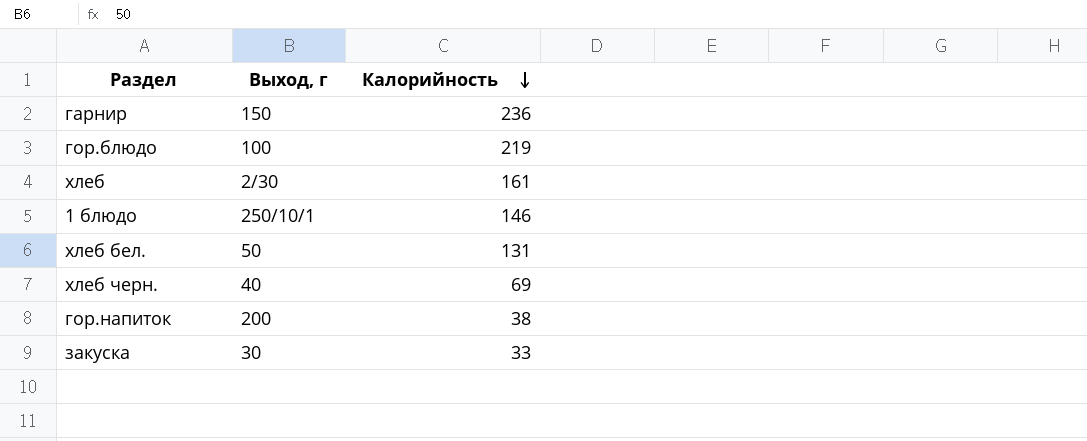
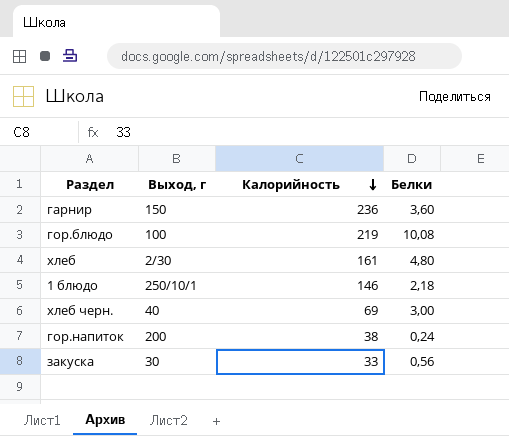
column Белки | position: none -> 4
row хлеб бел.: 50 | 131 -> none

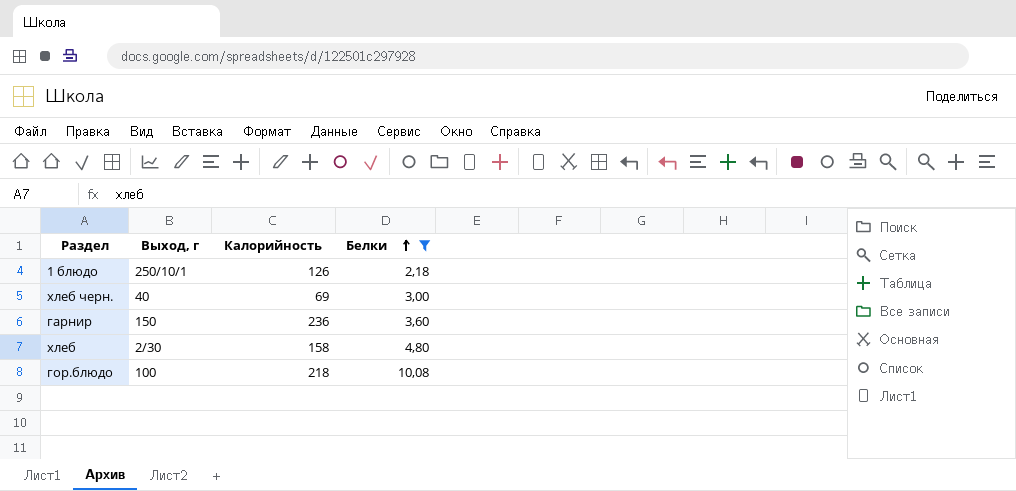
filter: none -> Белки >= 2,18
row order: Калорийность descending -> Белки ascending
1 блюдо | Калорийность: 146 -> 126
хлеб | Калорийность: 161 -> 158
гор.блюдо | Калорийность: 219 -> 218

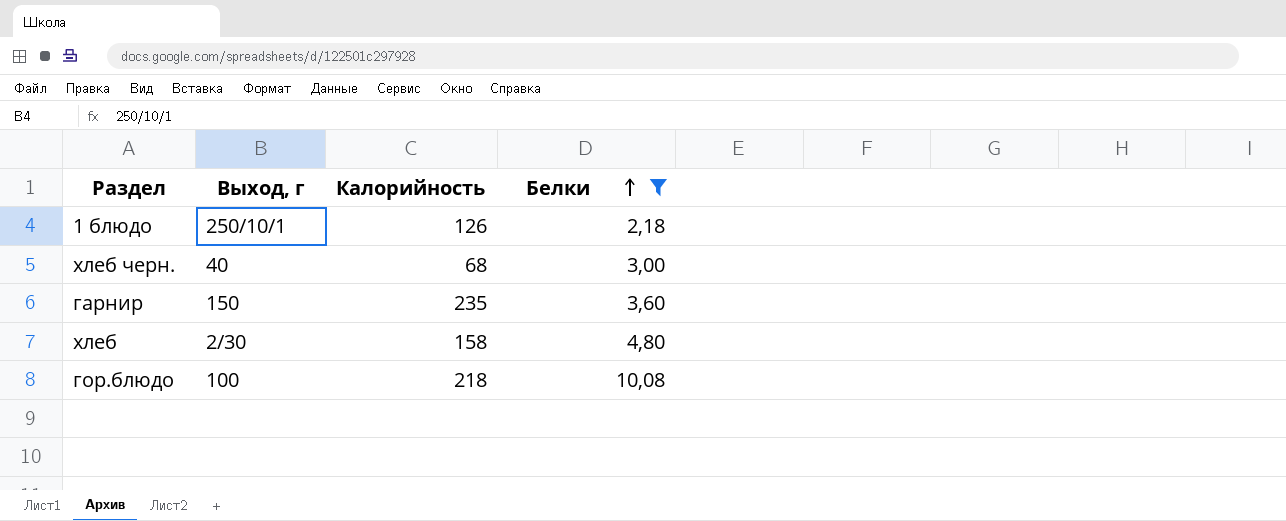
хлеб черн. | Калорийность: 69 -> 68
гарнир | Калорийность: 236 -> 235

